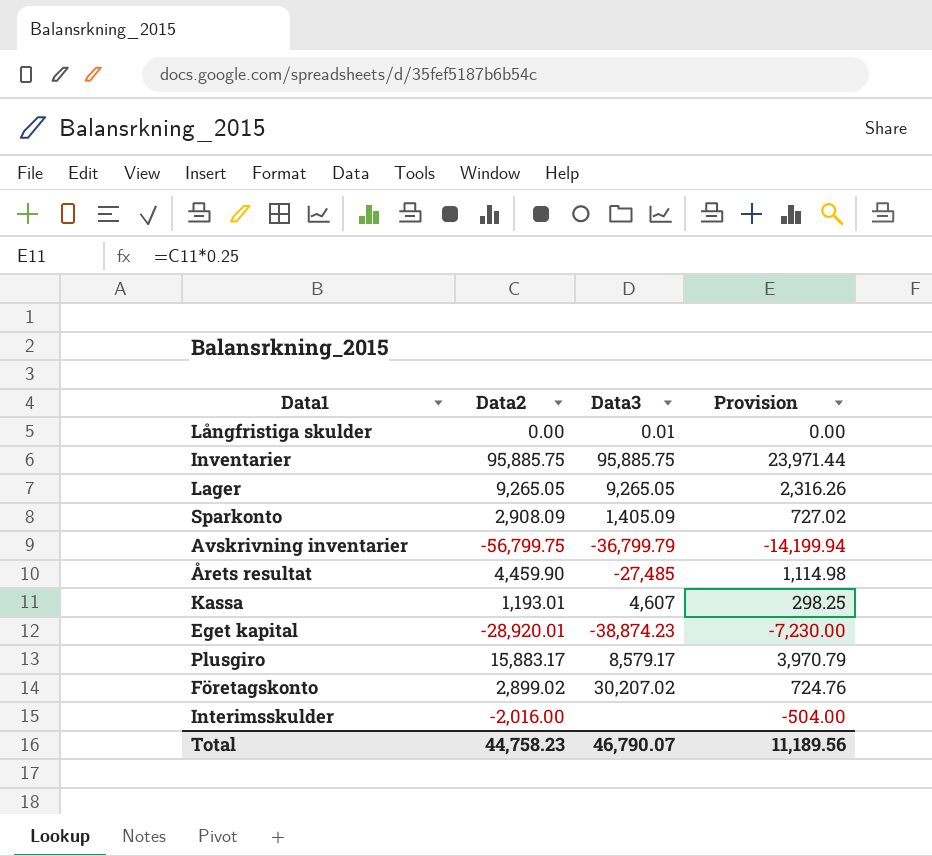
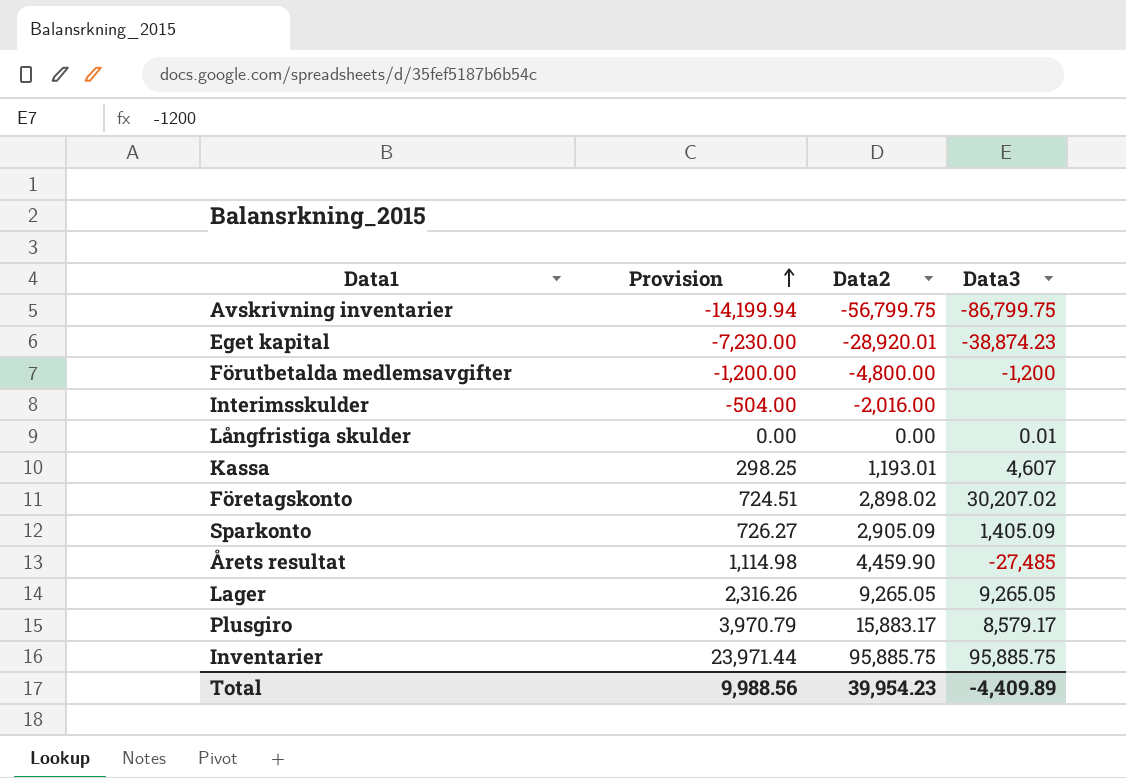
row order: none -> Provision ascending
column Provision | position: 4 -> 2
Avskrivning inventarier | Data3: -36,799.79 -> -86,799.75
row Förutbetalda medlemsavgifter: none -> -1,200.00 | -4,800.00 | -1,200
Företagskonto | Provision: 724.76 -> 724.51
Företagskonto | Data2: 2,899.02 -> 2,898.02
Sparkonto | Provision: 727.02 -> 726.27
Sparkonto | Data2: 2,908.09 -> 2,905.09
Total | Provision: 11,189.56 -> 9,988.56
Total | Data2: 44,758.23 -> 39,954.23
Total | Data3: 46,790.07 -> -4,409.89

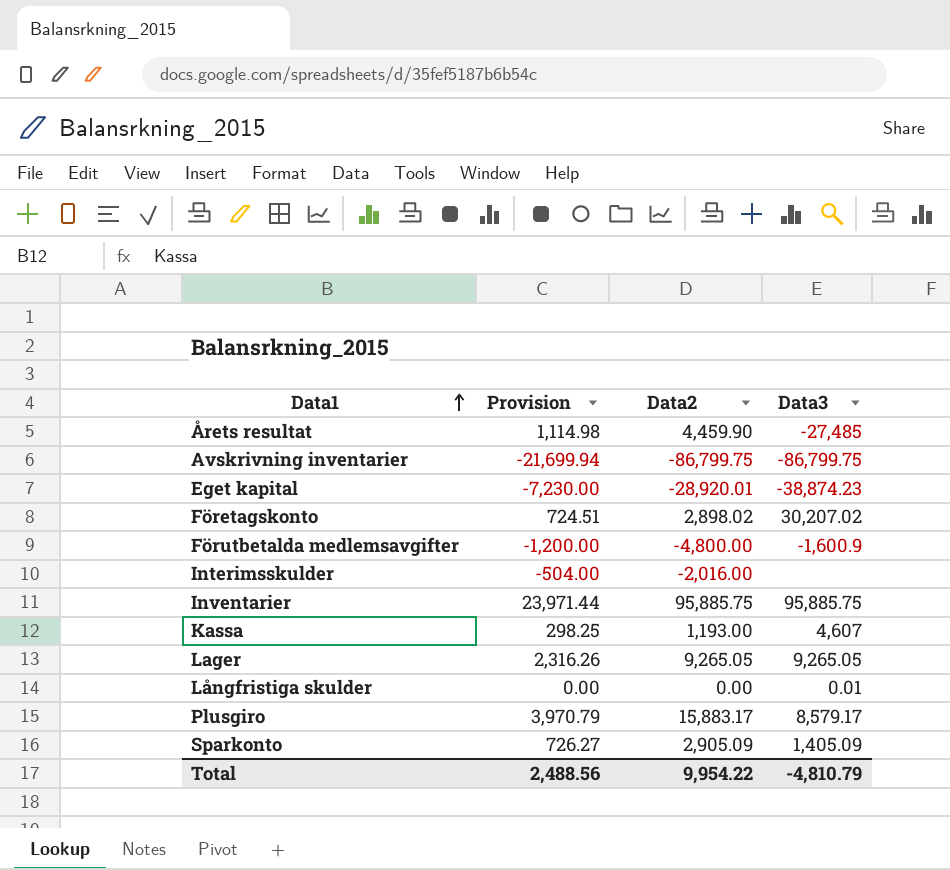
row order: Provision ascending -> Data1 ascending
Avskrivning inventarier | Provision: -14,199.94 -> -21,699.94
Avskrivning inventarier | Data2: -56,799.75 -> -86,799.75
Förutbetalda medlemsavgifter | Data3: -1,200 -> -1,600.9
Kassa | Data2: 1,193.01 -> 1,193.00
Total | Provision: 9,988.56 -> 2,488.56
Total | Data2: 39,954.23 -> 9,954.22
Total | Data3: -4,409.89 -> -4,810.79

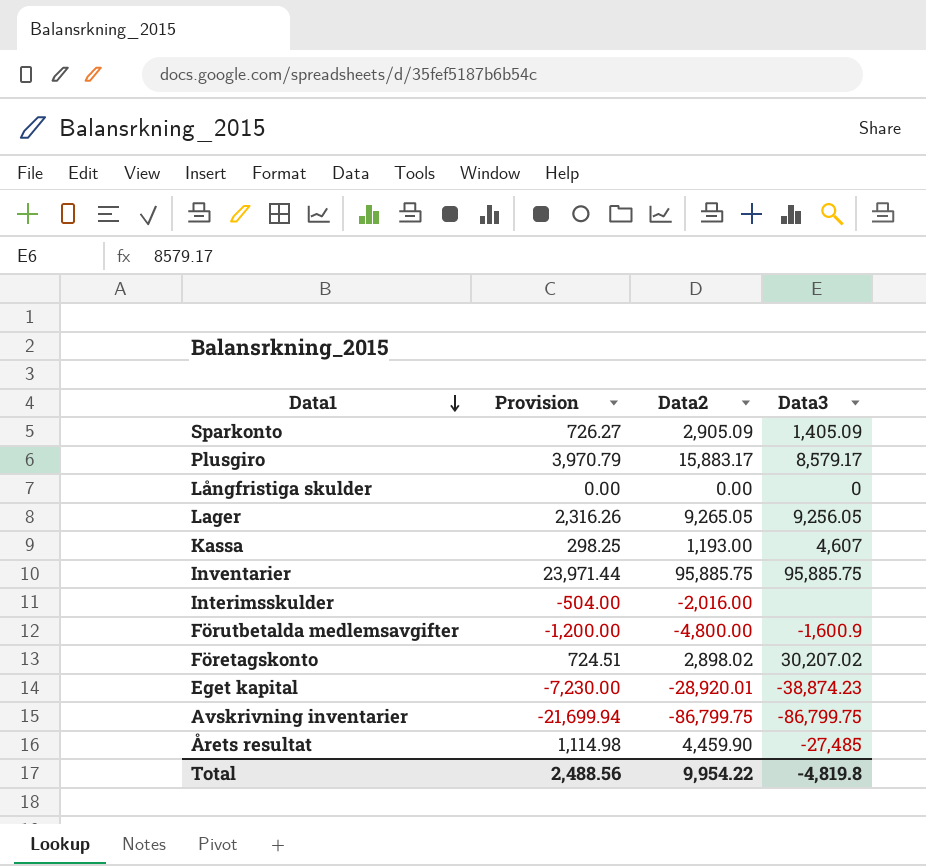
row order: Data1 ascending -> Data1 descending
Långfristiga skulder | Data3: 0.01 -> 0
Lager | Data3: 9,265.05 -> 9,256.05
Total | Data3: -4,810.79 -> -4,819.8

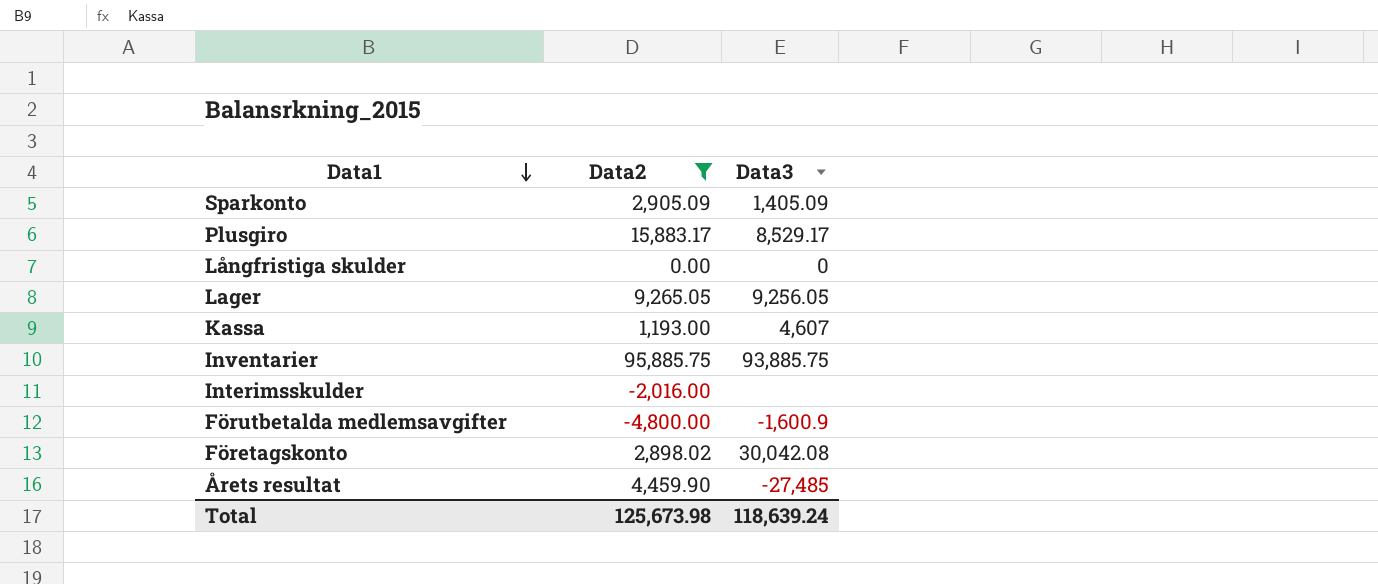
filter: none -> Data2 >= -4,800.00
column Provision | formula: [Data2] * 0.25 -> none
Plusgiro | Data3: 8,579.17 -> 8,529.17
Inventarier | Data3: 95,885.75 -> 93,885.75
Företagskonto | Data3: 30,207.02 -> 30,042.08
Total | Data2: 9,954.22 -> 125,673.98
Total | Data3: -4,819.8 -> 118,639.24

